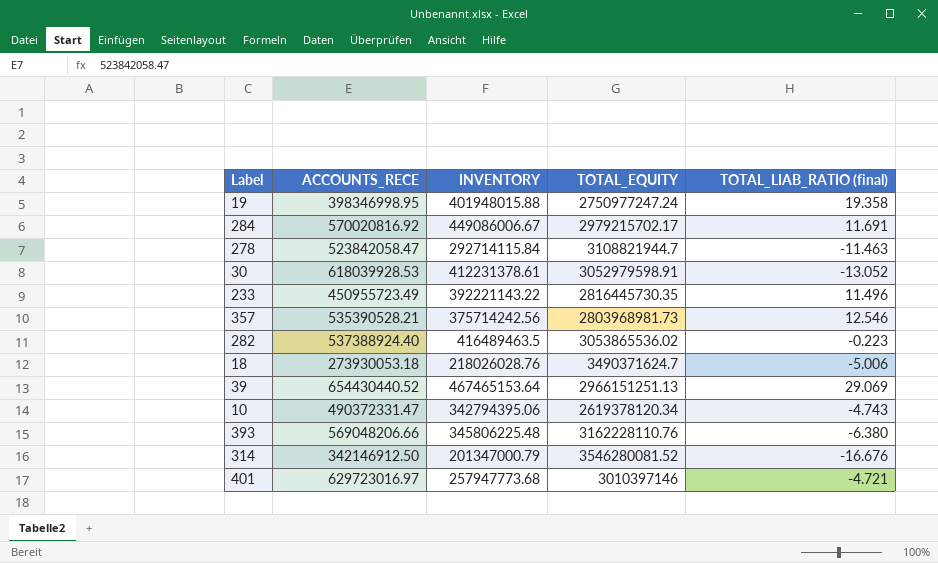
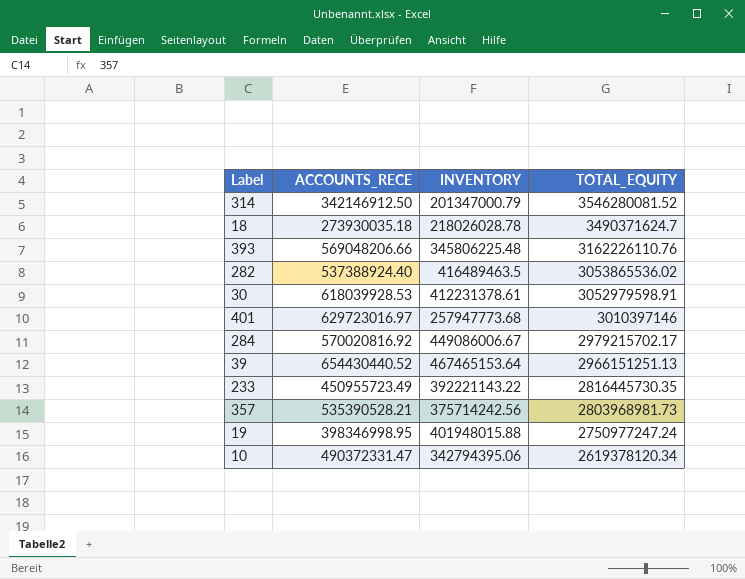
row order: none -> TOTAL_EQUITY descending
column TOTAL_LIAB_RATIO (final) | position: 5 -> none
row 278: 523842058.47 | 292714115.84 | 3108821944.7 | -11.463 -> none
18 | ACCOUNTS_RECE: 273930053.18 -> 273930035.18
18 | INVENTORY: 218026028.76 -> 218026028.78
393 | TOTAL_EQUITY: 3162228110.76 -> 3162226110.76

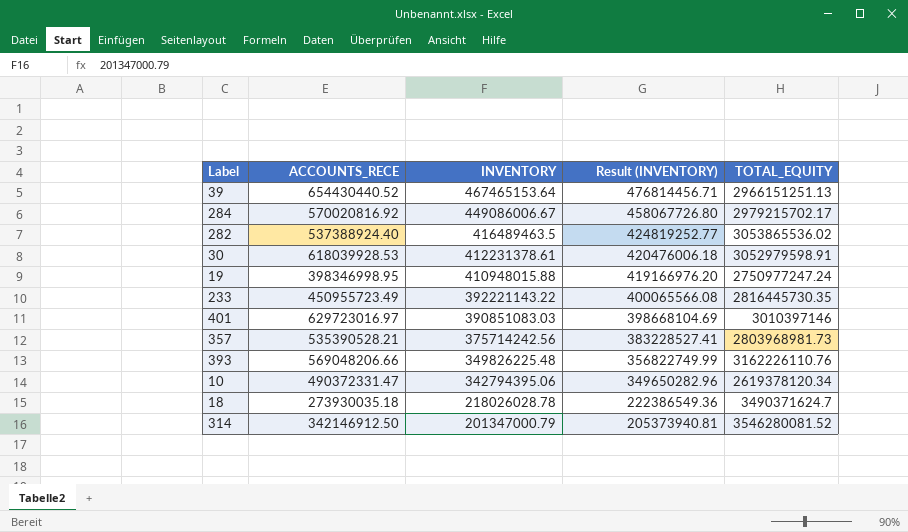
row order: TOTAL_EQUITY descending -> INVENTORY descending
column Result (INVENTORY) | formula: none -> [INVENTORY] * 1.02
19 | INVENTORY: 401948015.88 -> 410948015.88
401 | INVENTORY: 257947773.68 -> 390851083.03
393 | INVENTORY: 345806225.48 -> 349826225.48

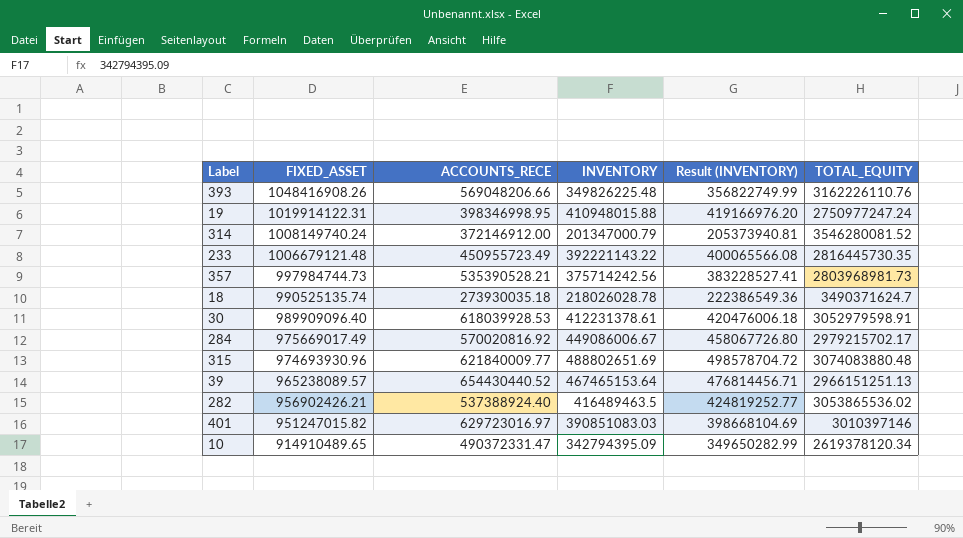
row order: INVENTORY descending -> FIXED_ASSET descending
column FIXED_ASSET | position: none -> 2
314 | ACCOUNTS_RECE: 342146912.50 -> 372146912.00
row 315: none -> 974693930.96 | 621840009.77 | 488802651.69 | 498578704.72 | 3074083880.48
10 | INVENTORY: 342794395.06 -> 342794395.09
10 | Result (INVENTORY): 349650282.96 -> 349650282.99

